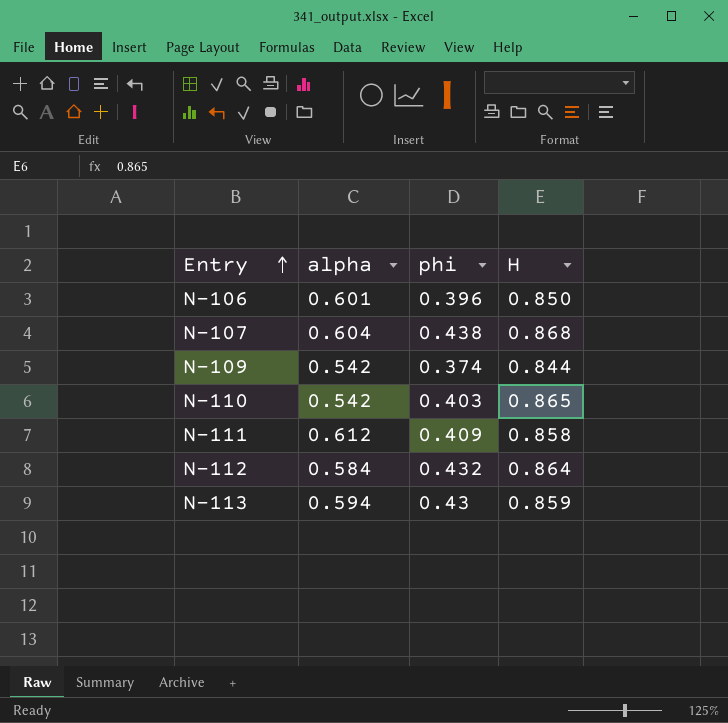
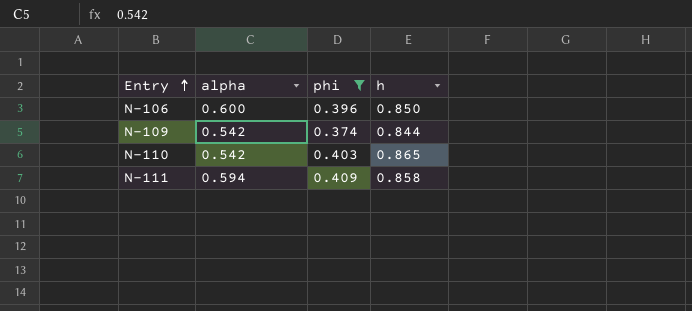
filter: none -> phi <= 0.409
column name: H -> h
N-106 | alpha: 0.601 -> 0.600
N-111 | alpha: 0.612 -> 0.594

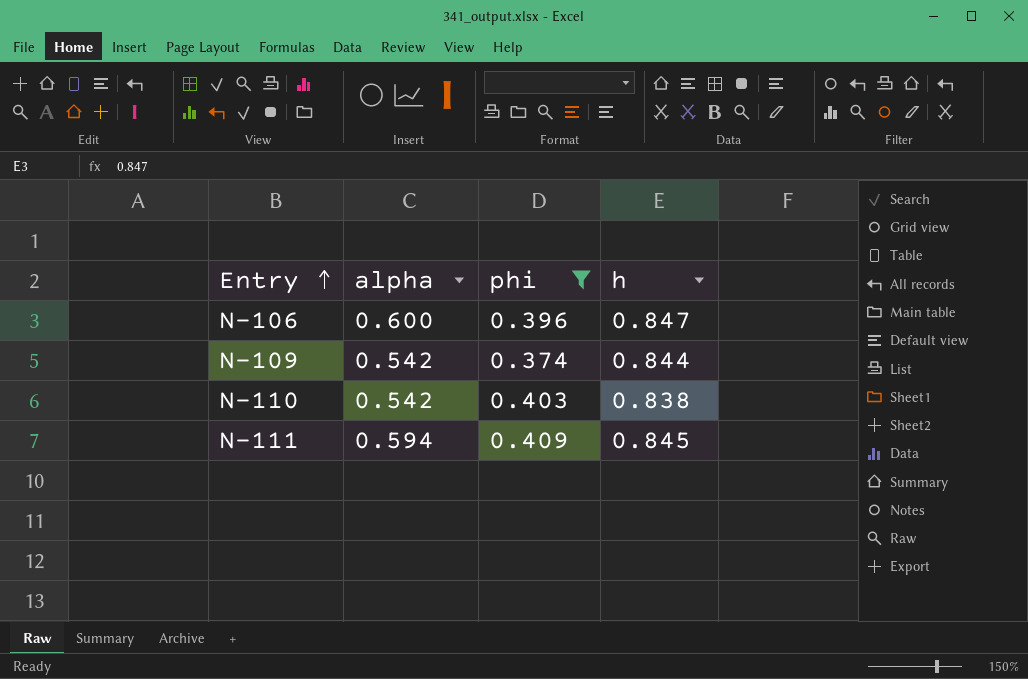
N-106 | h: 0.850 -> 0.847
N-110 | h: 0.865 -> 0.838
N-111 | h: 0.858 -> 0.845

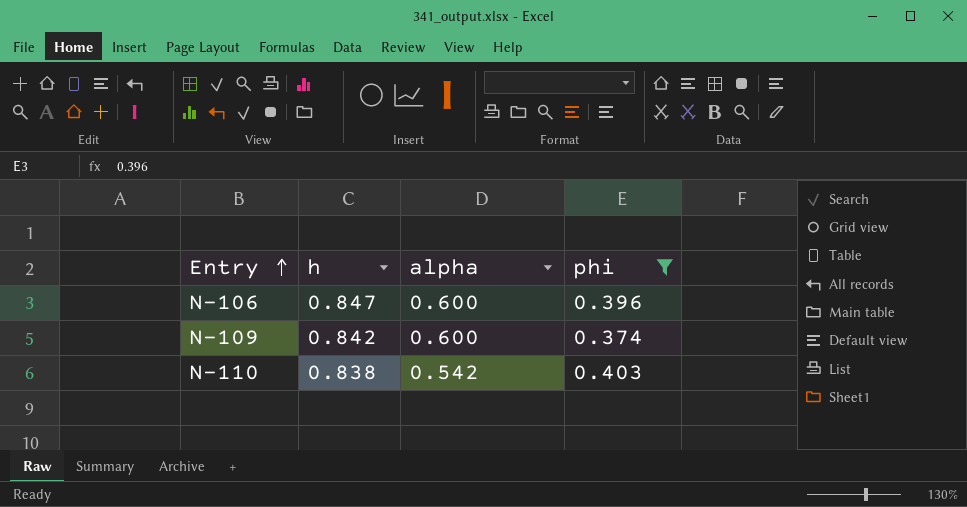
column h | position: 4 -> 2
row N-111: 0.594 | 0.409 | 0.845 -> none
N-109 | h: 0.844 -> 0.842
N-109 | alpha: 0.542 -> 0.600

